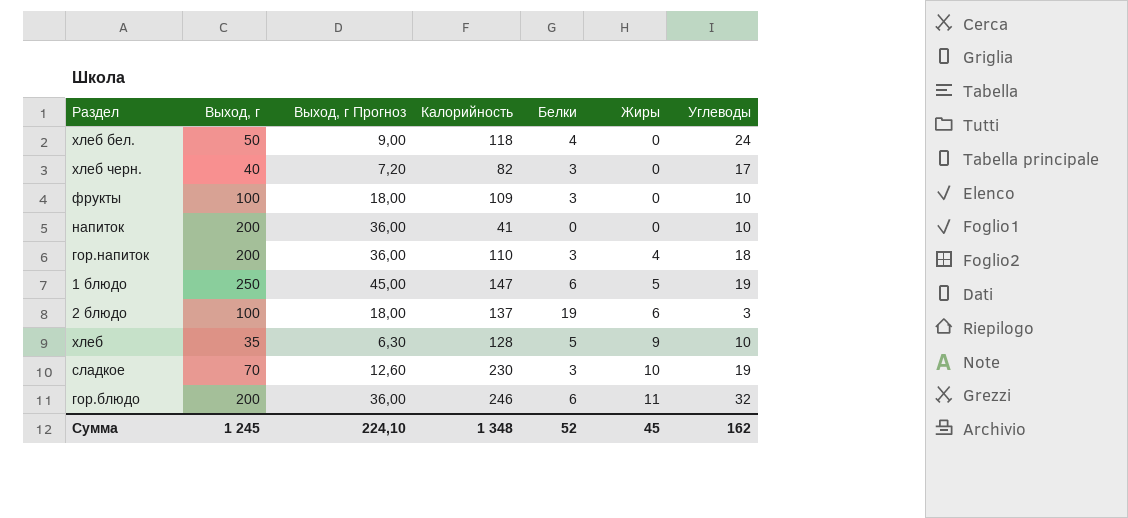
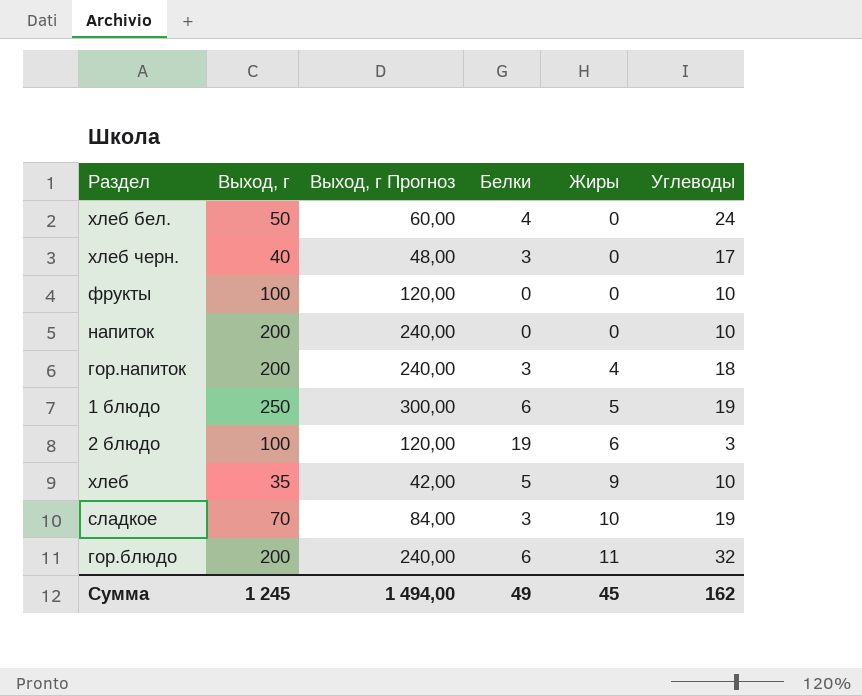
column Калорийность | position: 4 -> none
column Выход, г Прогноз | formula: [Выход, г] * 0,18 -> [Выход, г] * 1,2
фрукты | Белки: 3 -> 0
Сумма | Выход, г Прогноз: 224,10 -> 1 494,00
Сумма | Белки: 52 -> 49

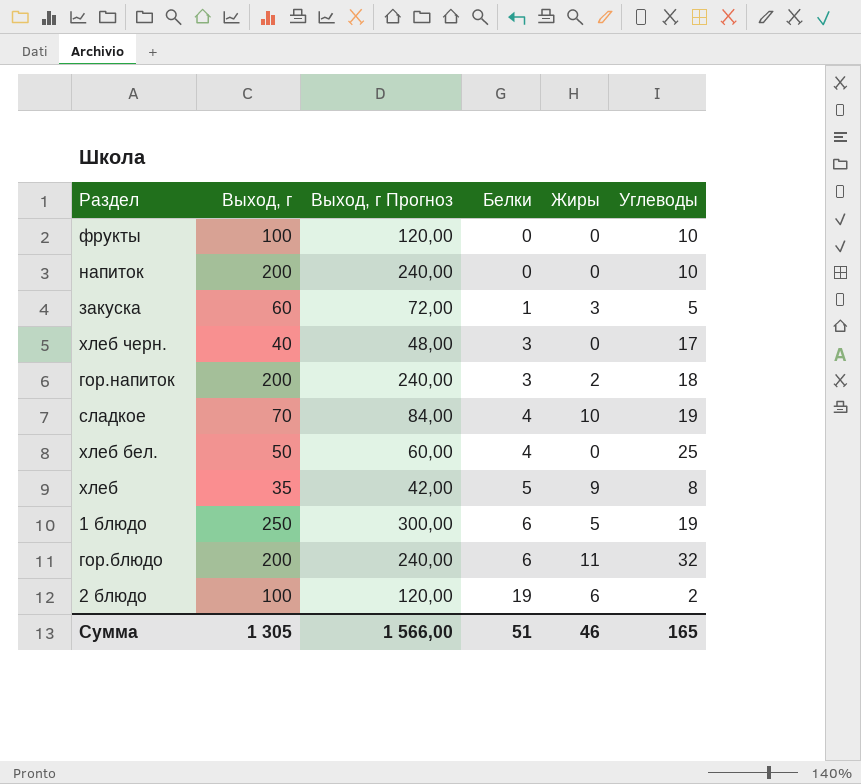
row order: Жиры ascending -> Белки ascending
row закуска: none -> 60 | 72,00 | 1 | 3 | 5
гор.напиток | Жиры: 4 -> 2
сладкое | Белки: 3 -> 4
хлеб бел. | Углеводы: 24 -> 25
хлеб | Углеводы: 10 -> 8
2 блюдо | Углеводы: 3 -> 2
Сумма | Выход, г: 1 245 -> 1 305
Сумма | Выход, г Прогноз: 1 494,00 -> 1 566,00
Сумма | Белки: 49 -> 51
Сумма | Жиры: 45 -> 46
Сумма | Углеводы: 162 -> 165

